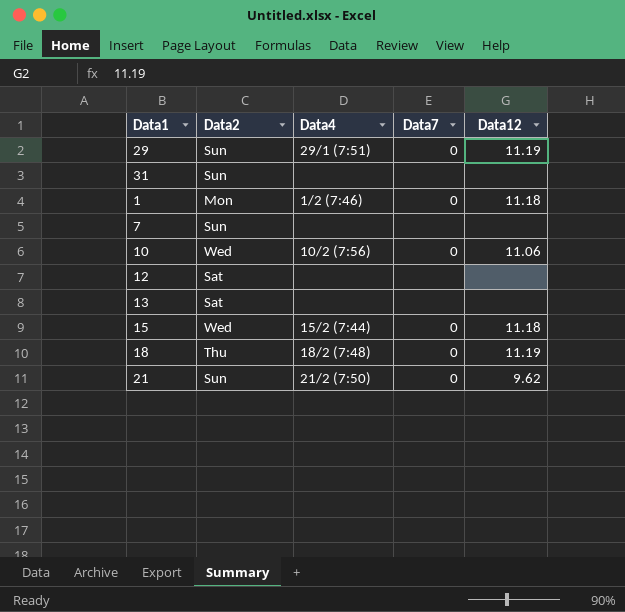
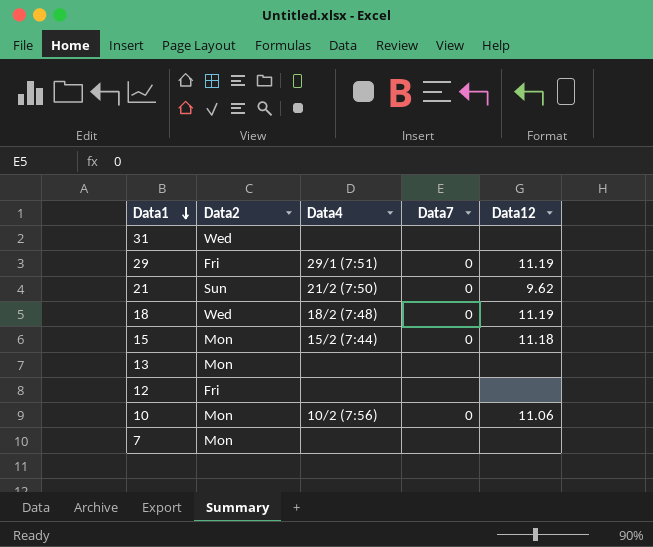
row order: none -> Data1 descending
row 1: Mon | 1/2 (7:46) | 0 | 11.18 -> none
31 | Data2: Sun -> Wed
29 | Data2: Sun -> Fri
18 | Data2: Thu -> Wed
15 | Data2: Wed -> Mon
13 | Data2: Sat -> Mon
12 | Data2: Sat -> Fri
10 | Data2: Wed -> Mon
7 | Data2: Sun -> Mon

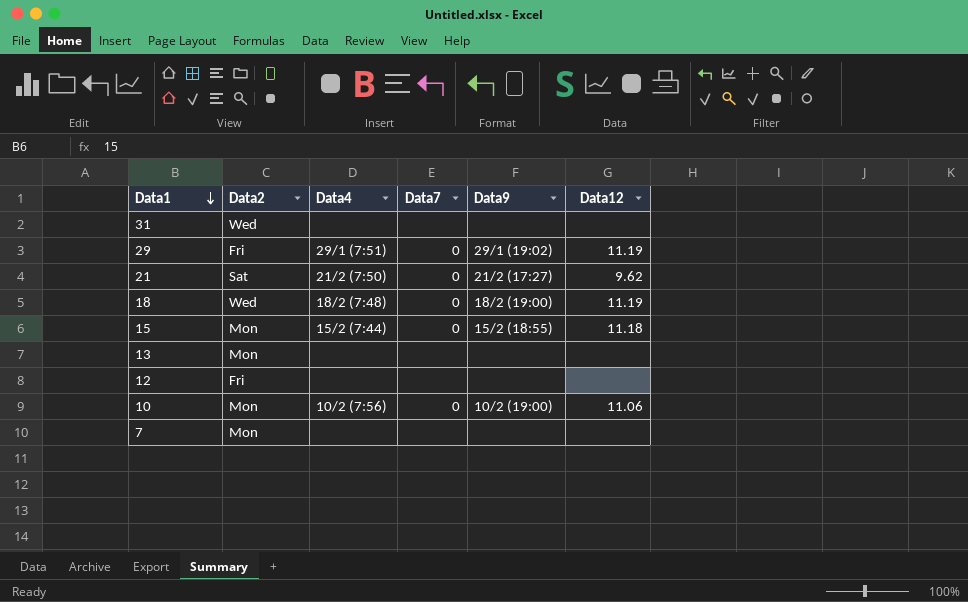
column Data9 | position: none -> 5
21 | Data2: Sun -> Sat

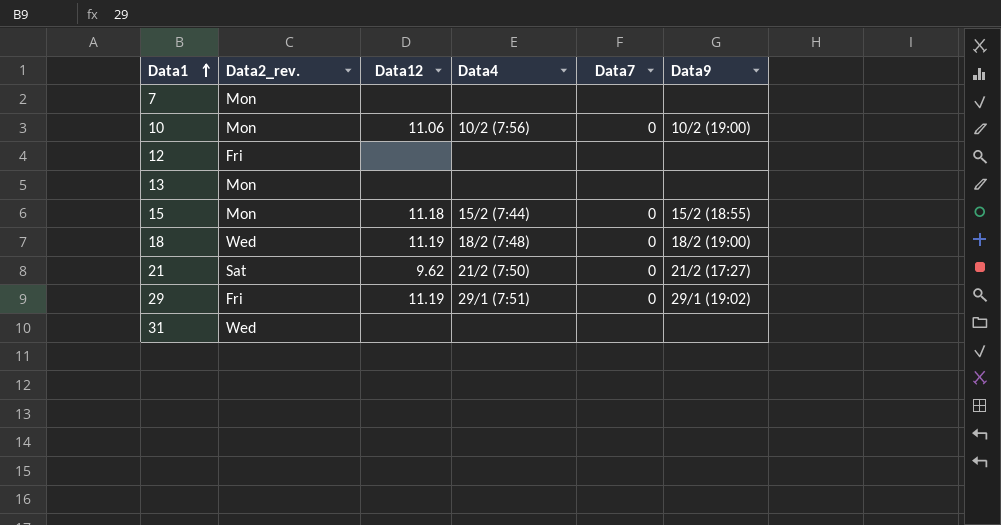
row order: Data1 descending -> Data1 ascending
column name: Data2 -> Data2_rev.
column Data12 | position: 6 -> 3

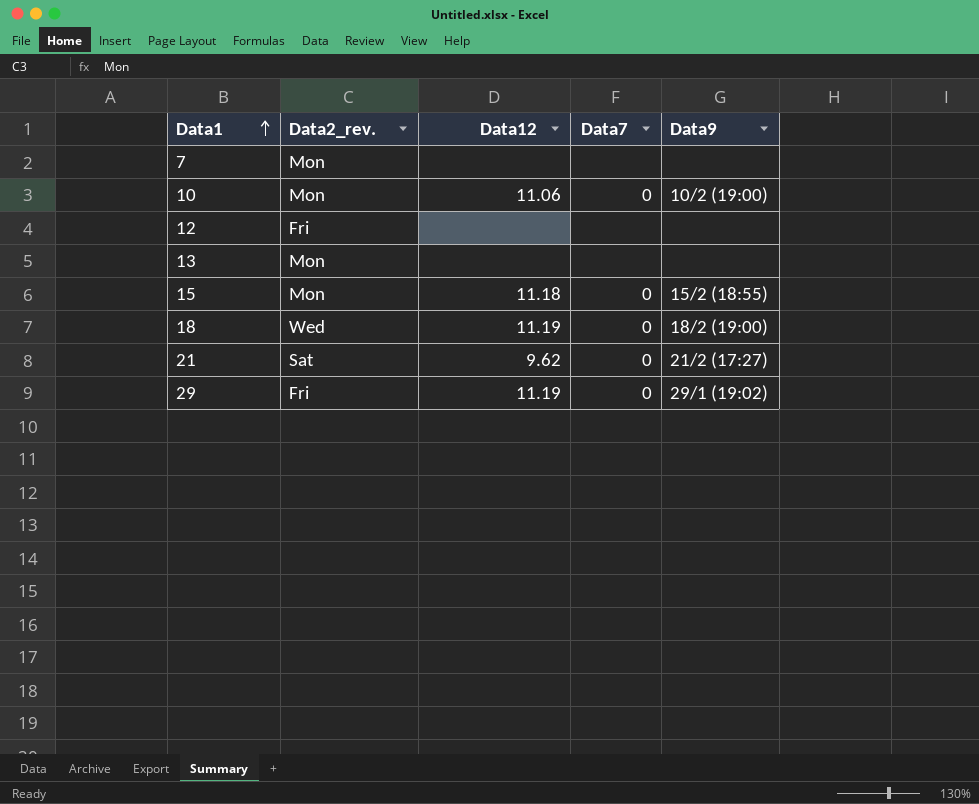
column Data4 | position: 4 -> none
row 31: Wed | none | none | none | none -> none

